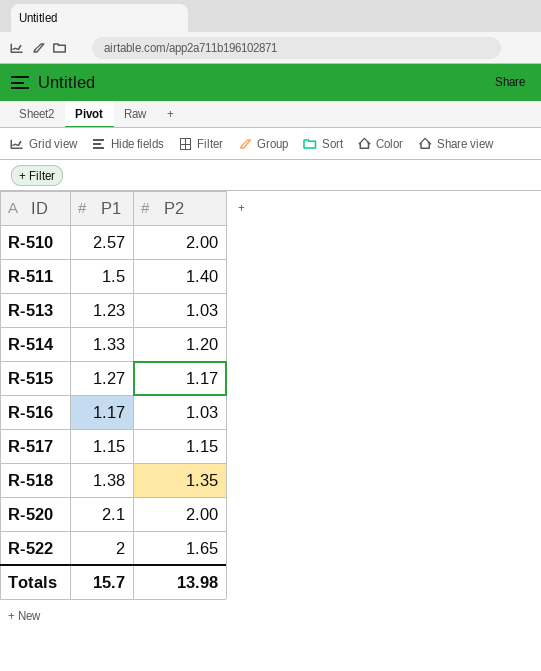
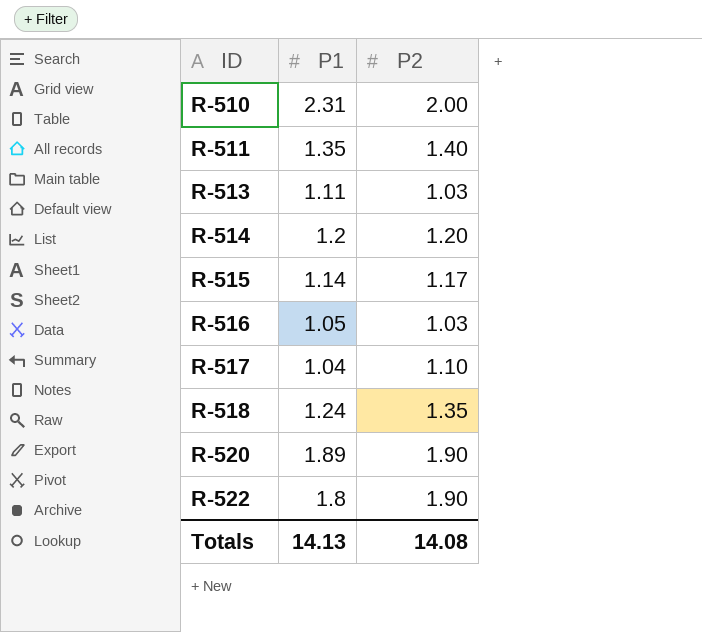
R-510 | P1: 2.57 -> 2.31
R-511 | P1: 1.5 -> 1.35
R-513 | P1: 1.23 -> 1.11
R-514 | P1: 1.33 -> 1.2
R-515 | P1: 1.27 -> 1.14
R-516 | P1: 1.17 -> 1.05
R-517 | P1: 1.15 -> 1.04
R-517 | P2: 1.15 -> 1.10
R-518 | P1: 1.38 -> 1.24
R-520 | P1: 2.1 -> 1.89
R-520 | P2: 2.00 -> 1.90
R-522 | P1: 2 -> 1.8
R-522 | P2: 1.65 -> 1.90
Totals | P1: 15.7 -> 14.13
Totals | P2: 13.98 -> 14.08

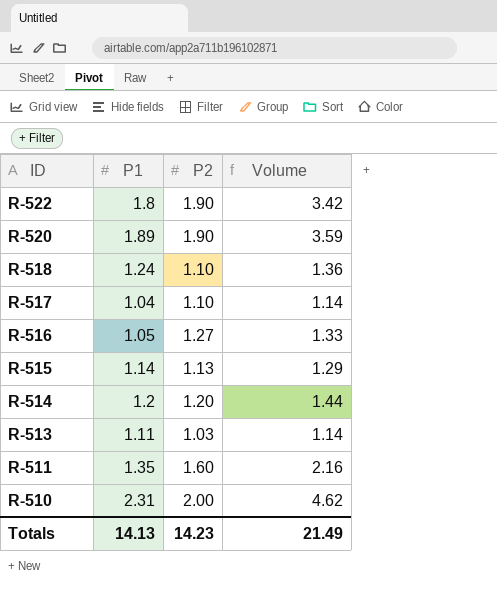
row order: ID ascending -> ID descending
column Volume | formula: none -> [P1] * [P2]
R-518 | P2: 1.35 -> 1.10
R-516 | P2: 1.03 -> 1.27
R-515 | P2: 1.17 -> 1.13
R-511 | P2: 1.40 -> 1.60
Totals | P2: 14.08 -> 14.23

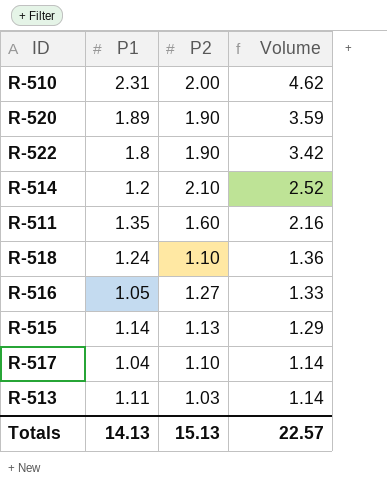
row order: ID descending -> Volume descending
R-514 | P2: 1.20 -> 2.10
R-514 | Volume: 1.44 -> 2.52
Totals | P2: 14.23 -> 15.13
Totals | Volume: 21.49 -> 22.57

